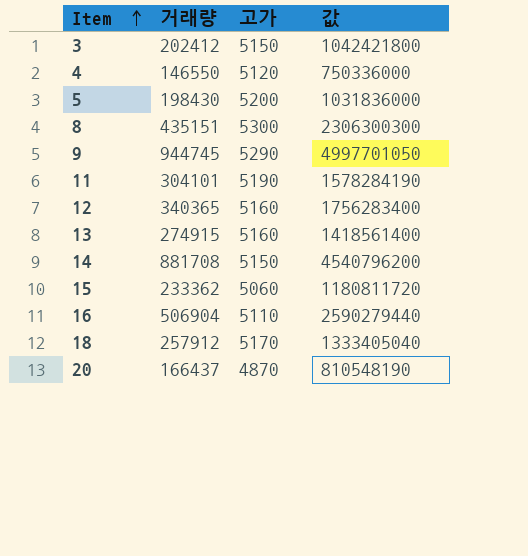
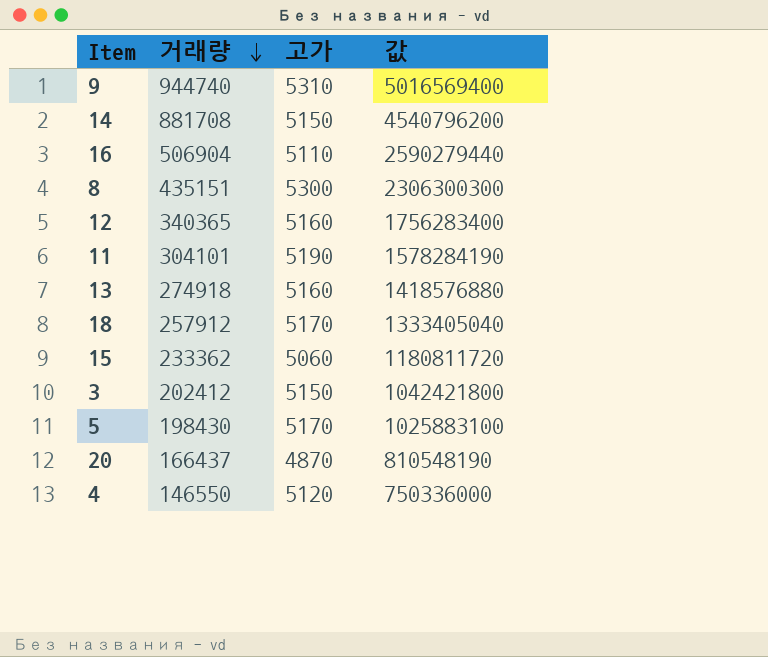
row order: Item ascending -> 거래량 descending
9 | 거래량: 944745 -> 944740
9 | 고가: 5290 -> 5310
9 | 값: 4997701050 -> 5016569400
13 | 거래량: 274915 -> 274918
13 | 값: 1418561400 -> 1418576880
5 | 고가: 5200 -> 5170
5 | 값: 1031836000 -> 1025883100

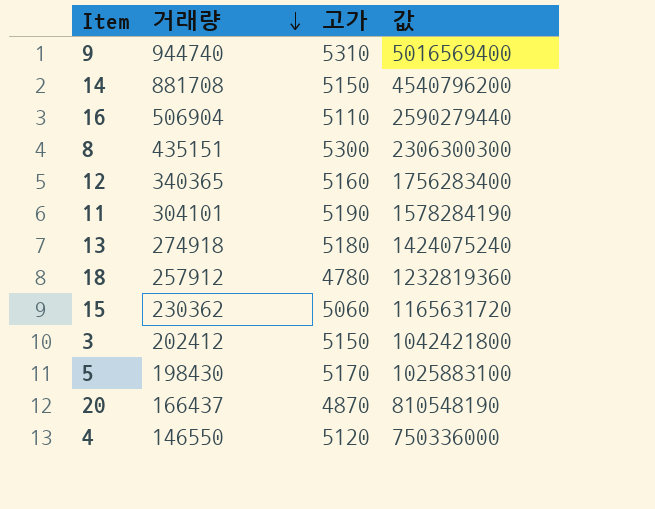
13 | 고가: 5160 -> 5180
13 | 값: 1418576880 -> 1424075240
18 | 고가: 5170 -> 4780
18 | 값: 1333405040 -> 1232819360
15 | 거래량: 233362 -> 230362
15 | 값: 1180811720 -> 1165631720

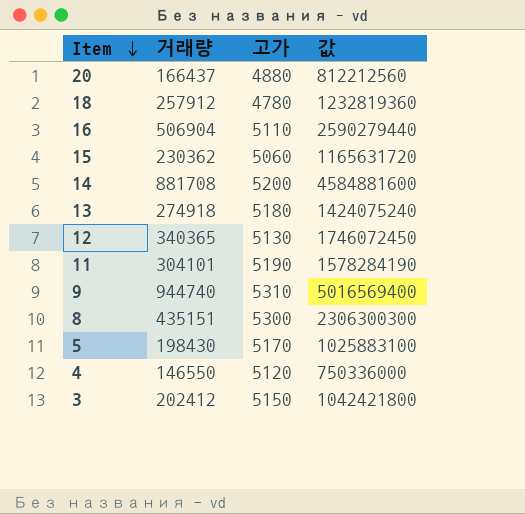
row order: 거래량 descending -> Item descending
20 | 고가: 4870 -> 4880
20 | 값: 810548190 -> 812212560
14 | 고가: 5150 -> 5200
14 | 값: 4540796200 -> 4584881600
12 | 고가: 5160 -> 5130
12 | 값: 1756283400 -> 1746072450

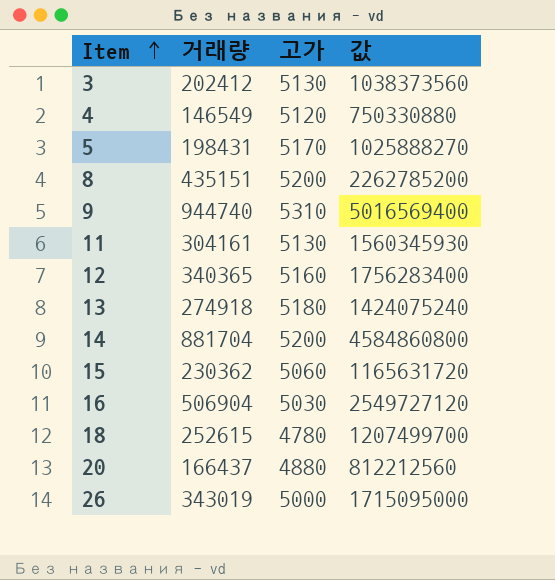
row order: Item descending -> Item ascending
3 | 고가: 5150 -> 5130
3 | 값: 1042421800 -> 1038373560
4 | 거래량: 146550 -> 146549
4 | 값: 750336000 -> 750330880
5 | 거래량: 198430 -> 198431
5 | 값: 1025883100 -> 1025888270
8 | 고가: 5300 -> 5200
8 | 값: 2306300300 -> 2262785200
11 | 거래량: 304101 -> 304161
11 | 고가: 5190 -> 5130
11 | 값: 1578284190 -> 1560345930
12 | 고가: 5130 -> 5160
12 | 값: 1746072450 -> 1756283400
14 | 거래량: 881708 -> 881704
14 | 값: 4584881600 -> 4584860800
16 | 고가: 5110 -> 5030
16 | 값: 2590279440 -> 2549727120
18 | 거래량: 257912 -> 252615
18 | 값: 1232819360 -> 1207499700
row 26: none -> 343019 | 5000 | 1715095000

